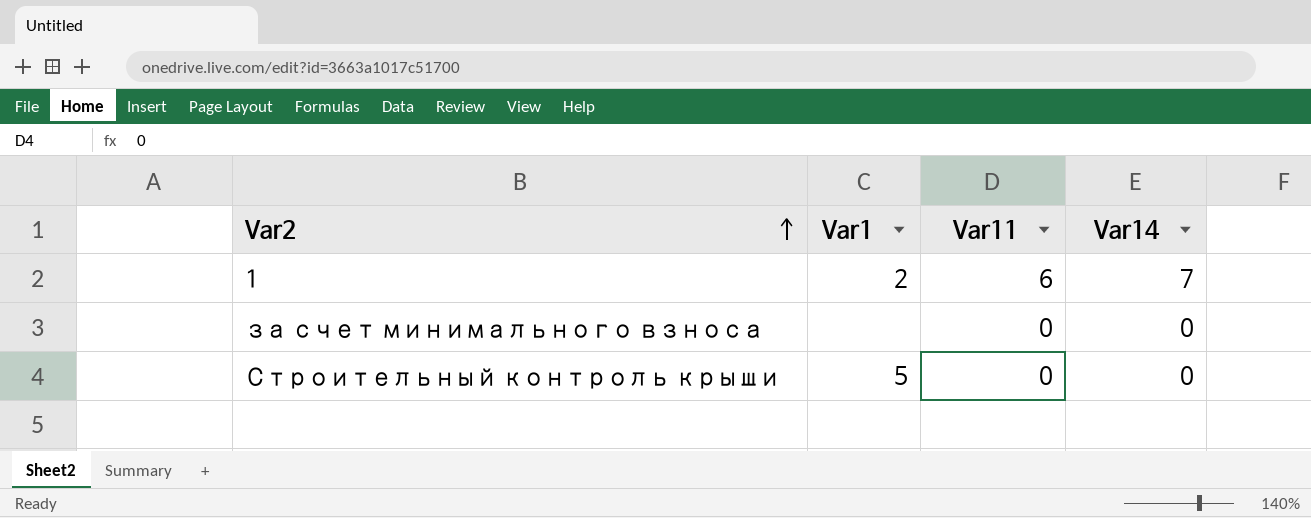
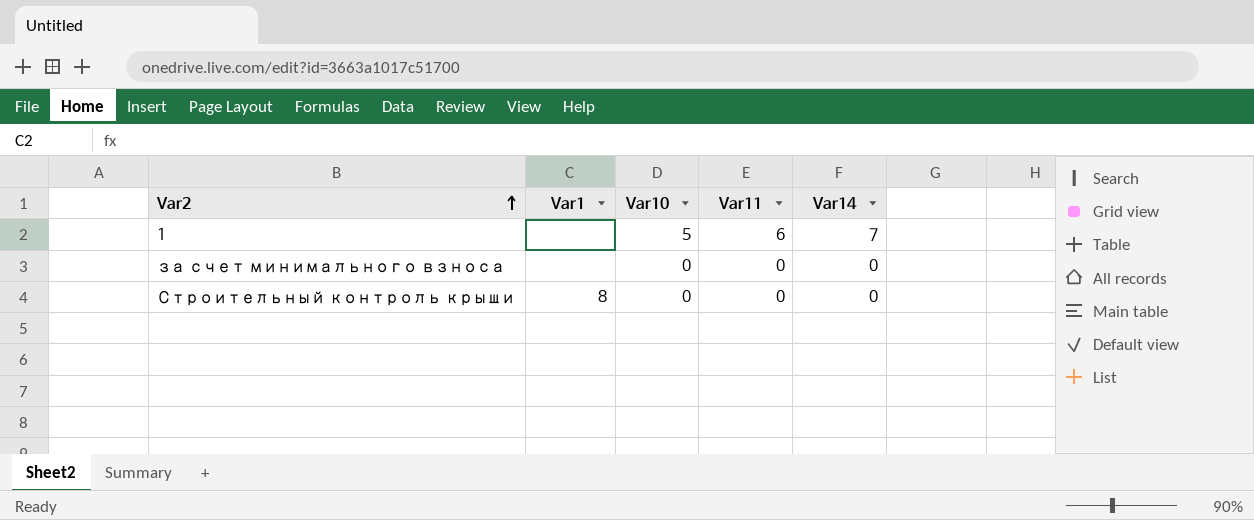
column Var10 | position: none -> 3
1 | Var1: 2 -> none
Строительный контроль крыши | Var1: 5 -> 8

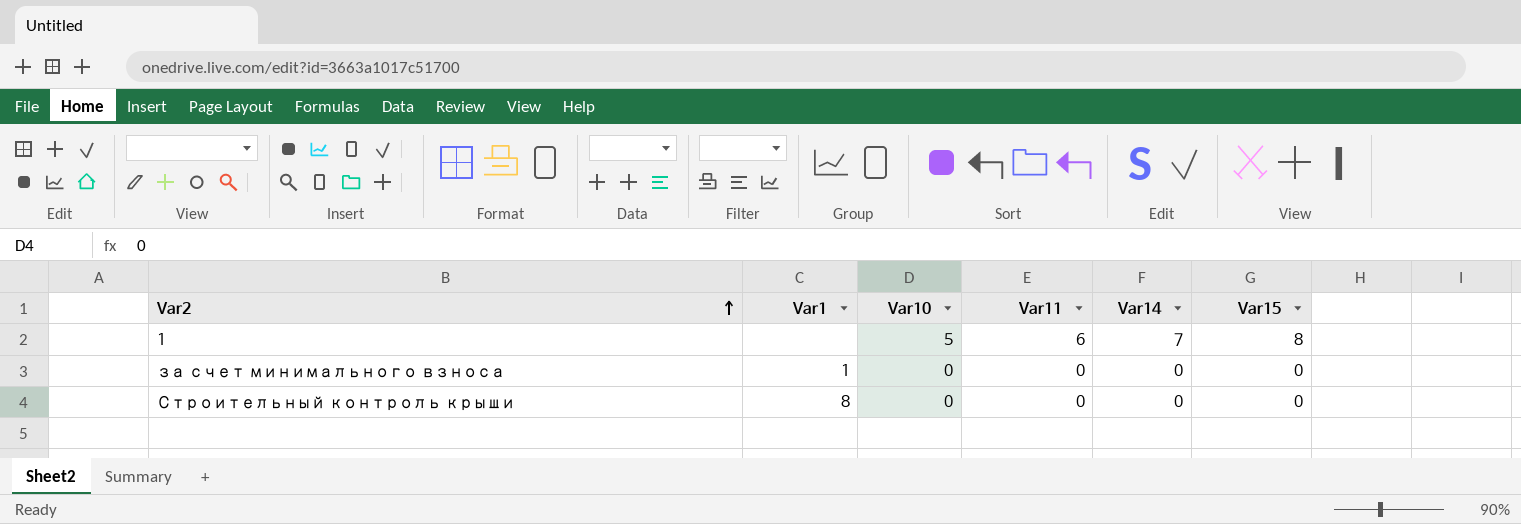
column Var15 | position: none -> 6
за счет минимального взноса | Var1: none -> 1

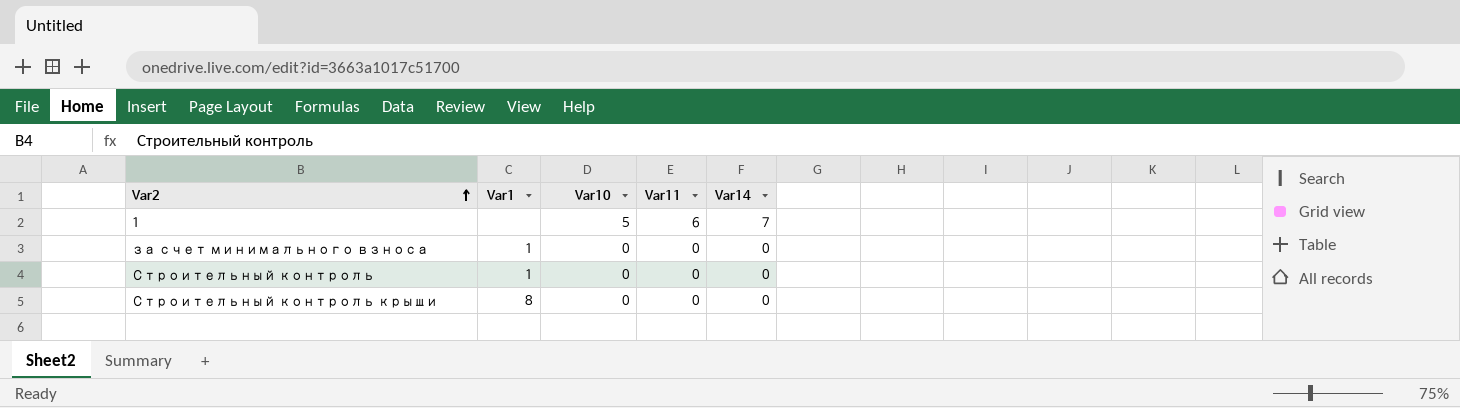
column Var15 | position: 6 -> none
row Строительный контроль: none -> 1 | 0 | 0 | 0

